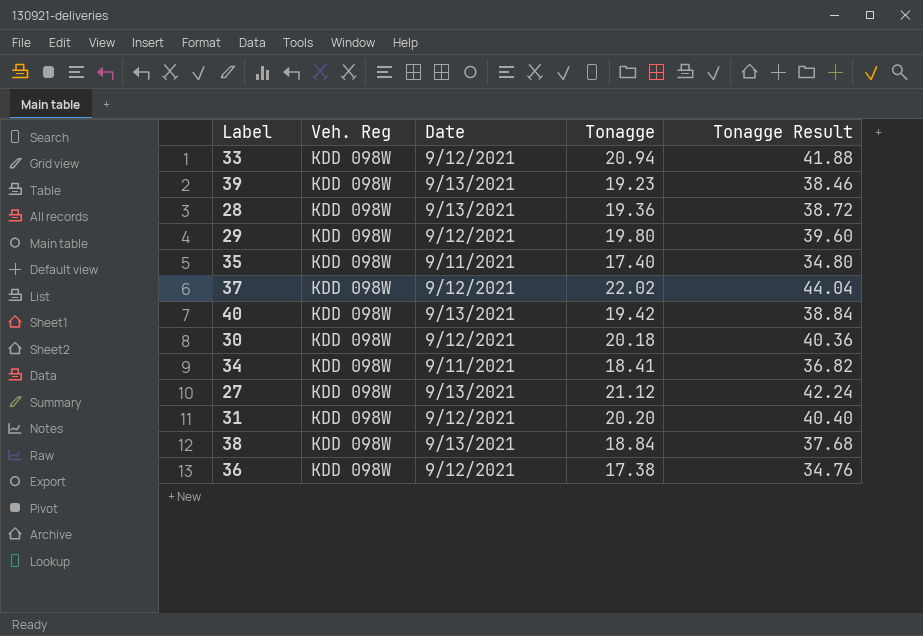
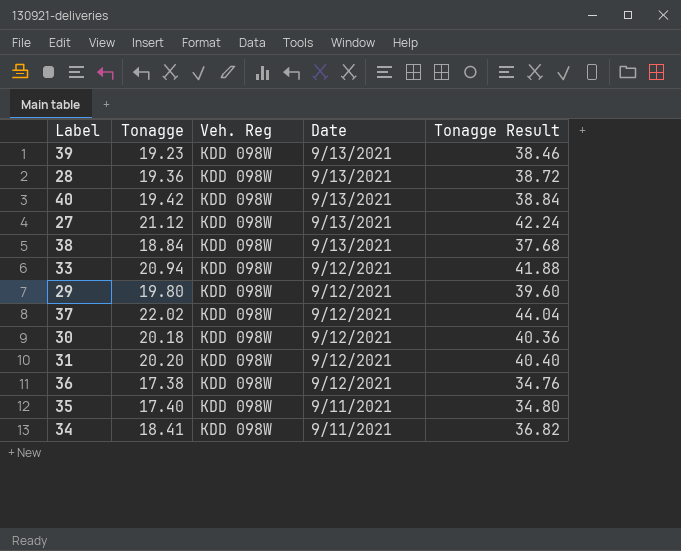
row order: none -> Date descending
column Tonagge | position: 4 -> 2

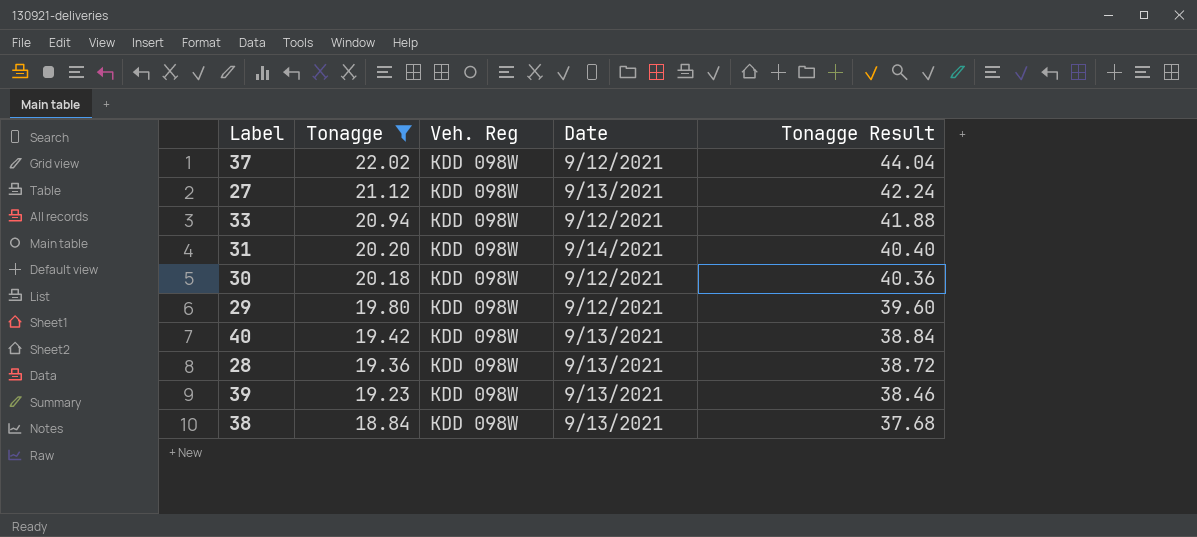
filter: none -> Tonagge >= 18.84
row order: Date descending -> Tonagge descending
31 | Date: 9/12/2021 -> 9/14/2021

